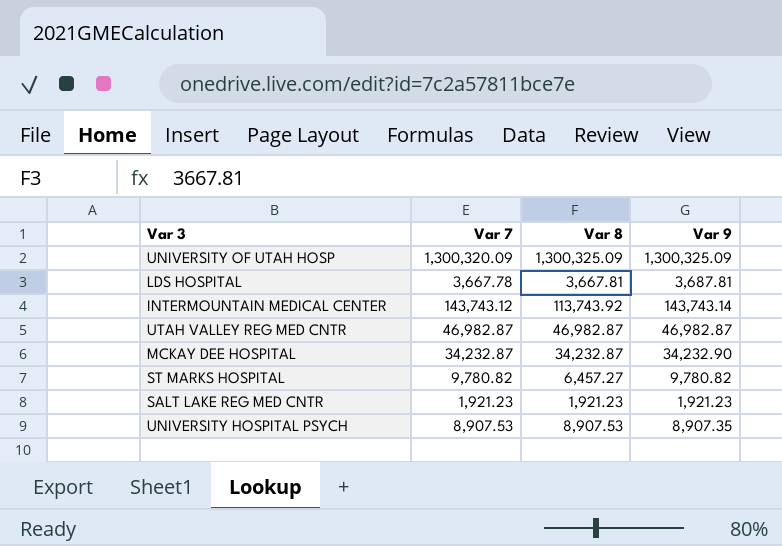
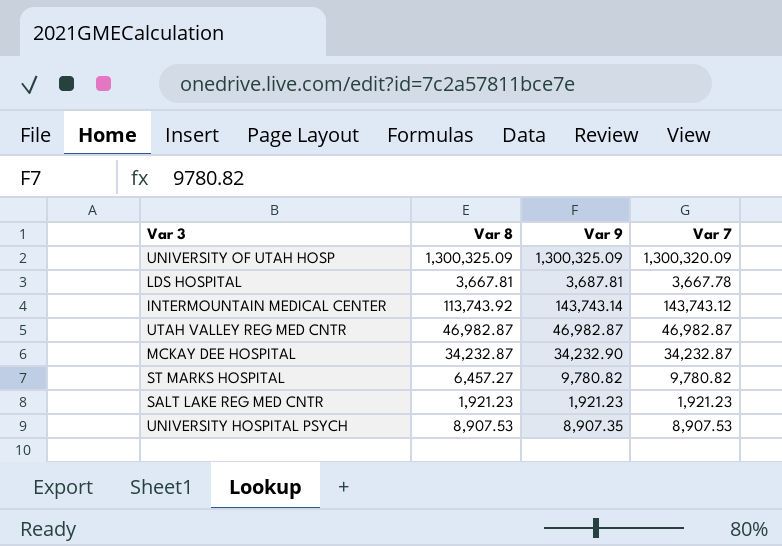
column Var 7 | position: 2 -> 4

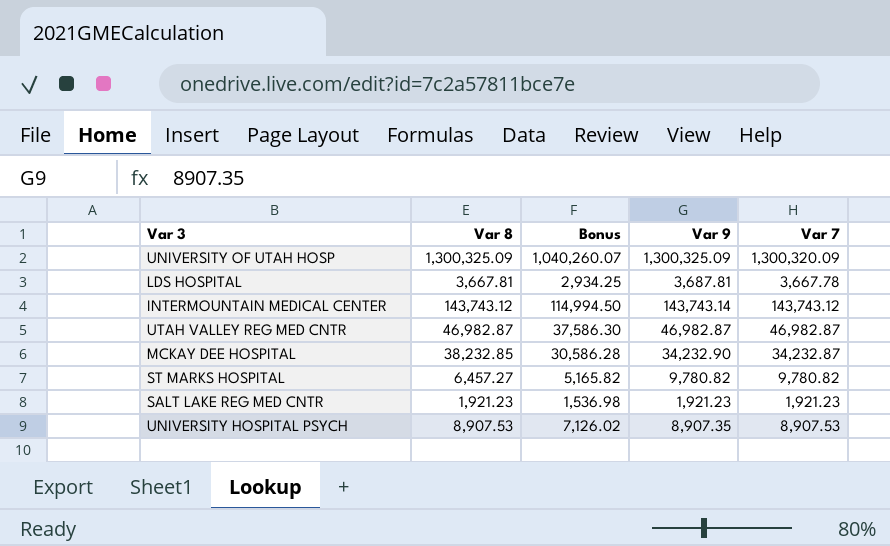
column Bonus | formula: none -> [Var 8] * 0.8
INTERMOUNTAIN MEDICAL CENTER | Var 8: 113,743.92 -> 143,743.12
MCKAY DEE HOSPITAL | Var 8: 34,232.87 -> 38,232.85

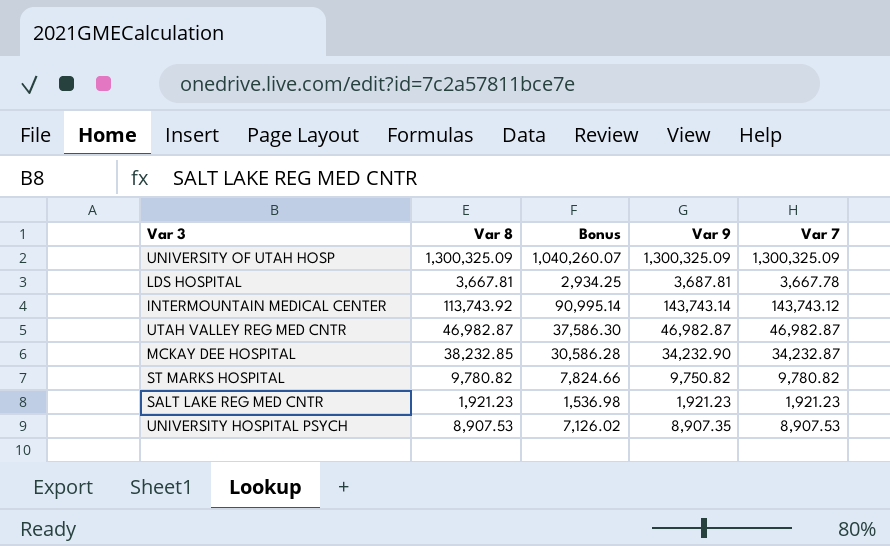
UNIVERSITY OF UTAH HOSP | Var 7: 1,300,320.09 -> 1,300,325.09
INTERMOUNTAIN MEDICAL CENTER | Var 8: 143,743.12 -> 113,743.92
INTERMOUNTAIN MEDICAL CENTER | Bonus: 114,994.50 -> 90,995.14
ST MARKS HOSPITAL | Var 8: 6,457.27 -> 9,780.82
ST MARKS HOSPITAL | Bonus: 5,165.82 -> 7,824.66
ST MARKS HOSPITAL | Var 9: 9,780.82 -> 9,750.82

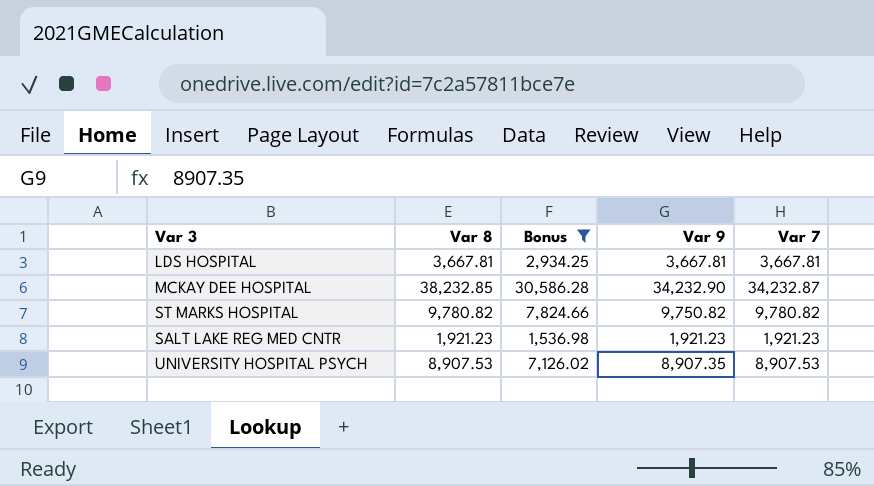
filter: none -> Bonus <= 30,586.28
LDS HOSPITAL | Var 9: 3,687.81 -> 3,667.81
LDS HOSPITAL | Var 7: 3,667.78 -> 3,667.81

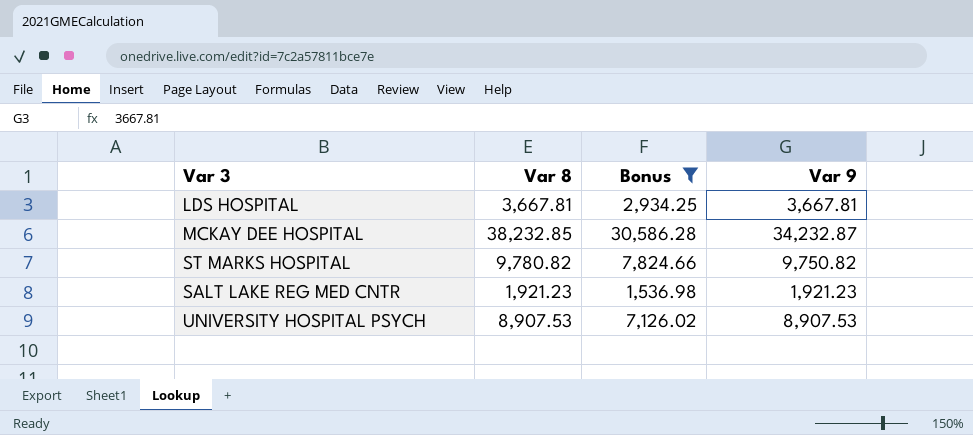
column Var 7 | position: 5 -> none
MCKAY DEE HOSPITAL | Var 9: 34,232.90 -> 34,232.87
UNIVERSITY HOSPITAL PSYCH | Var 9: 8,907.35 -> 8,907.53

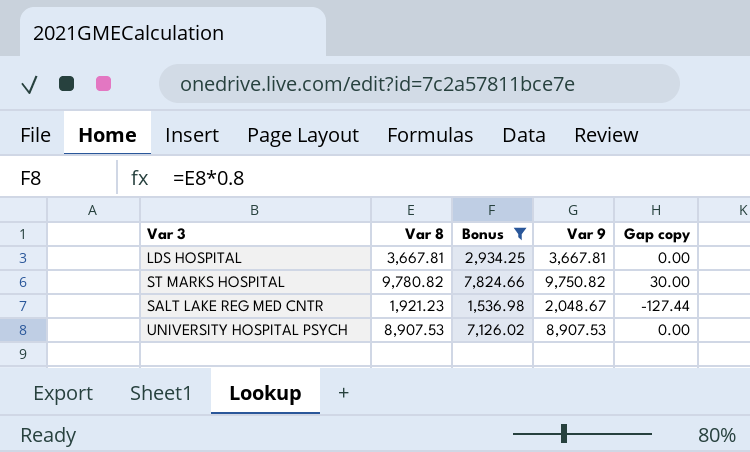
column Gap copy | formula: none -> [Var 8] - [Var 9]
row MCKAY DEE HOSPITAL: 38,232.85 | 30,586.28 | 34,232.87 -> none
SALT LAKE REG MED CNTR | Var 9: 1,921.23 -> 2,048.67

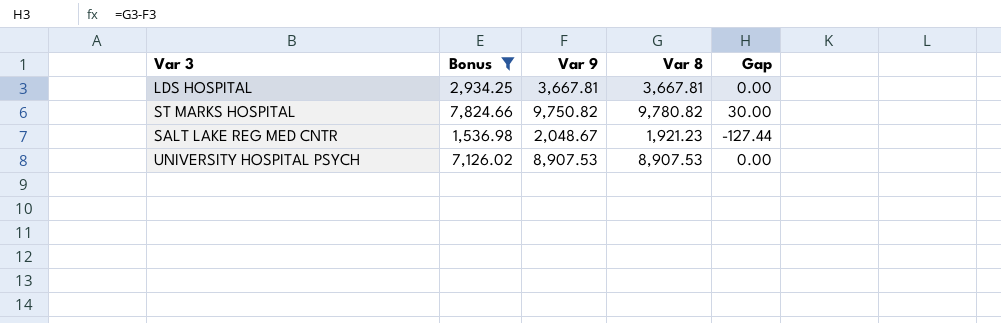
column Var 8 | position: 2 -> 4
column name: Gap copy -> Gap

